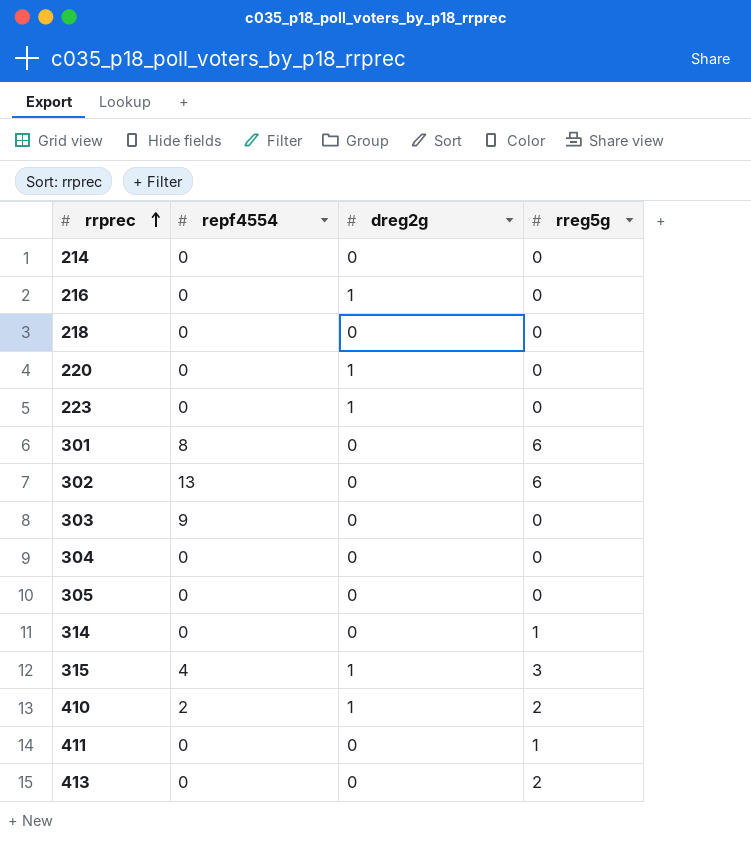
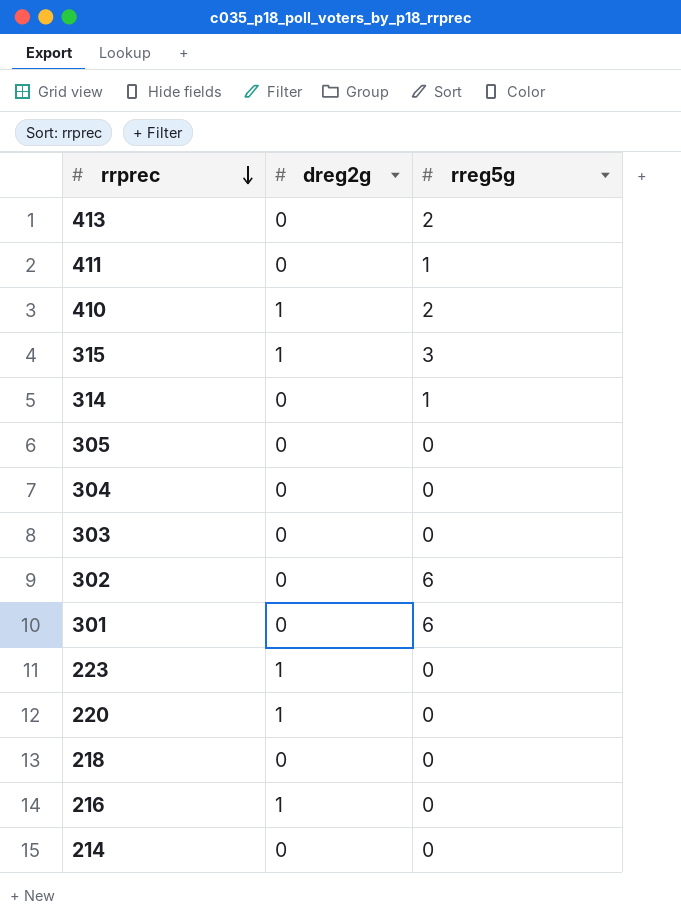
row order: rrprec ascending -> rrprec descending
column repf4554 | position: 2 -> none

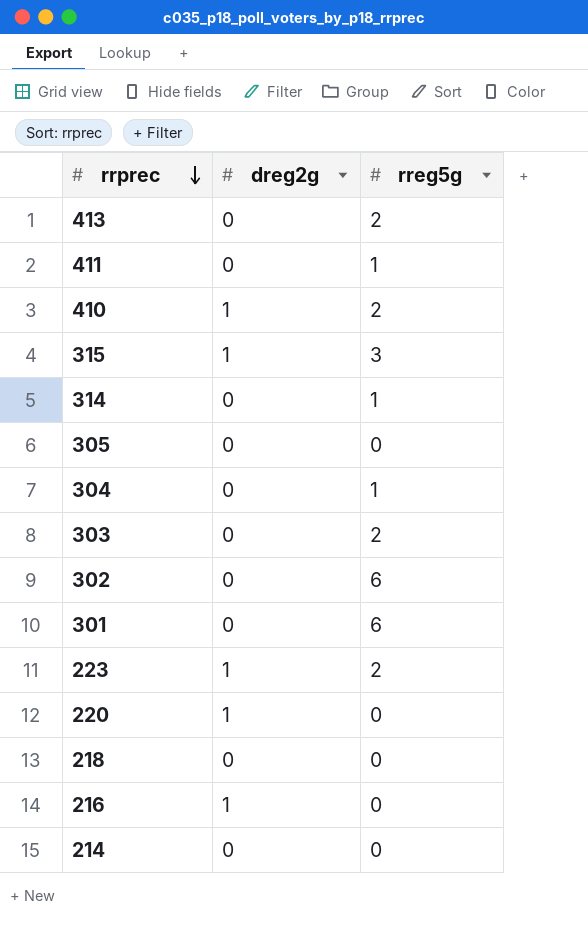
304 | rreg5g: 0 -> 1
303 | rreg5g: 0 -> 2
223 | rreg5g: 0 -> 2

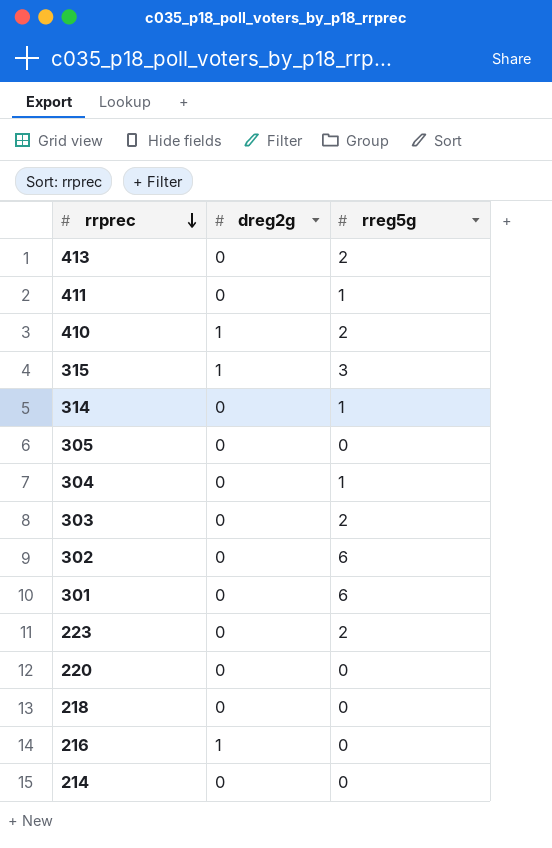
223 | dreg2g: 1 -> 0
220 | dreg2g: 1 -> 0

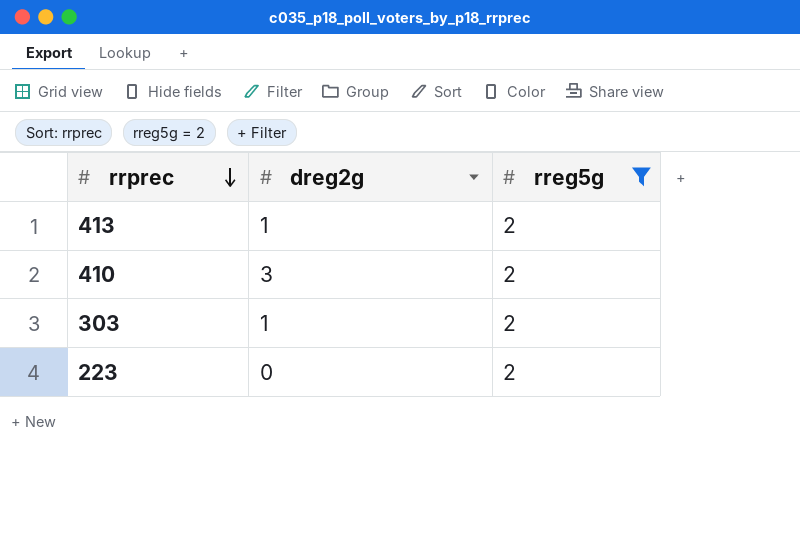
filter: none -> rreg5g = 2
413 | dreg2g: 0 -> 1
410 | dreg2g: 1 -> 3
303 | dreg2g: 0 -> 1

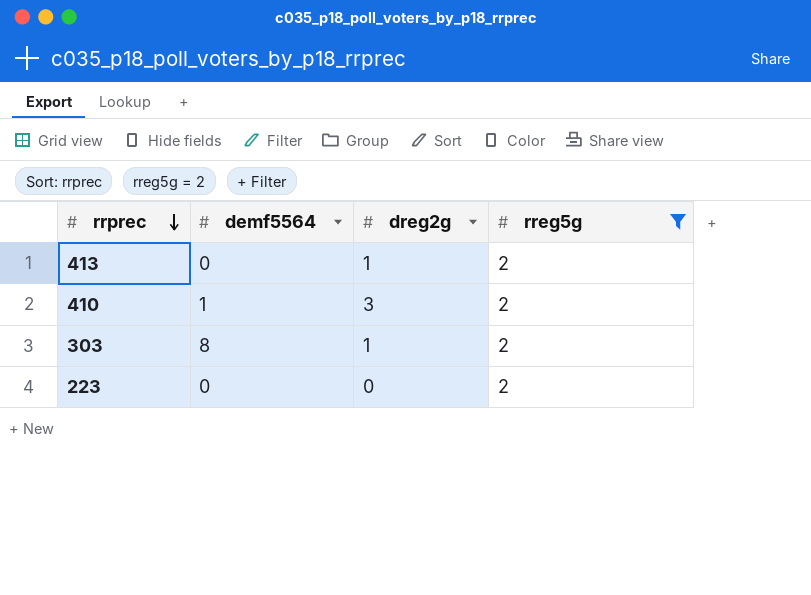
column demf5564 | position: none -> 2

